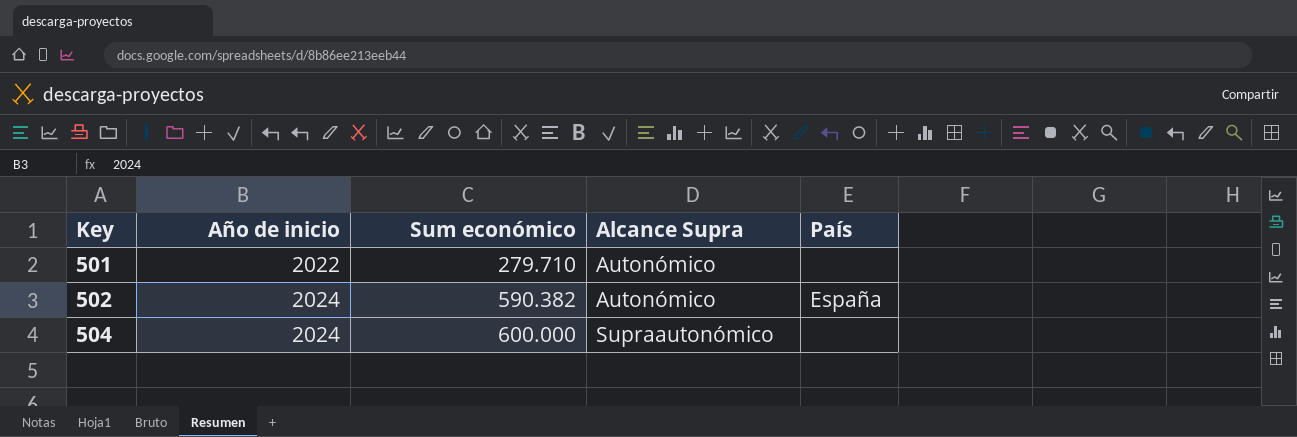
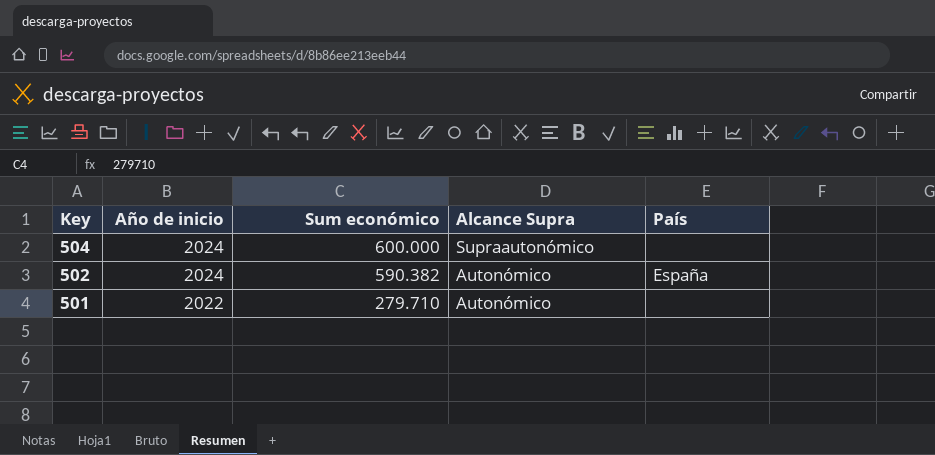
row order: Key ascending -> Key descending

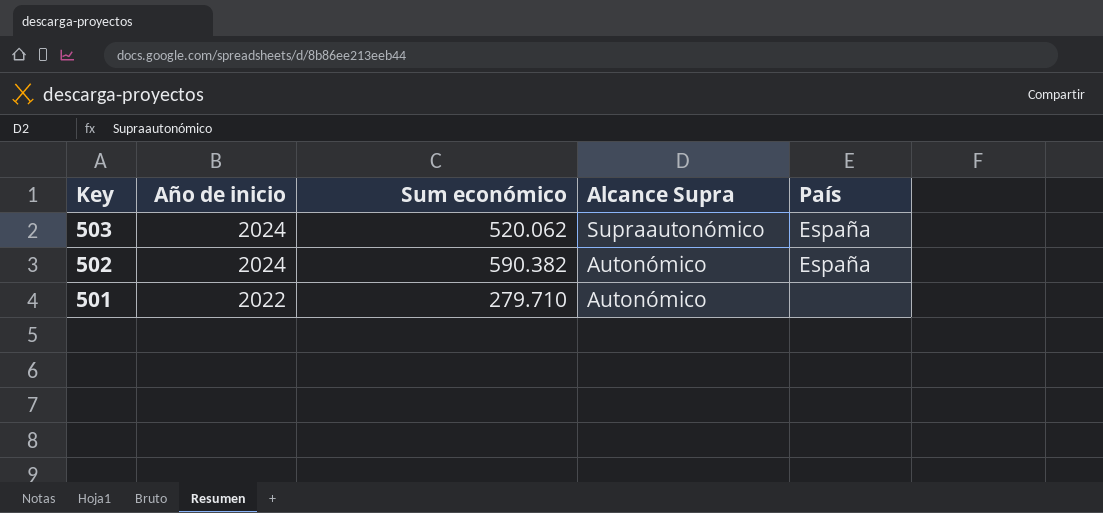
row 504: 2024 | 600.000 | Supraautonómico | none -> none
row 503: none -> 2024 | 520.062 | Supraautonómico | España

